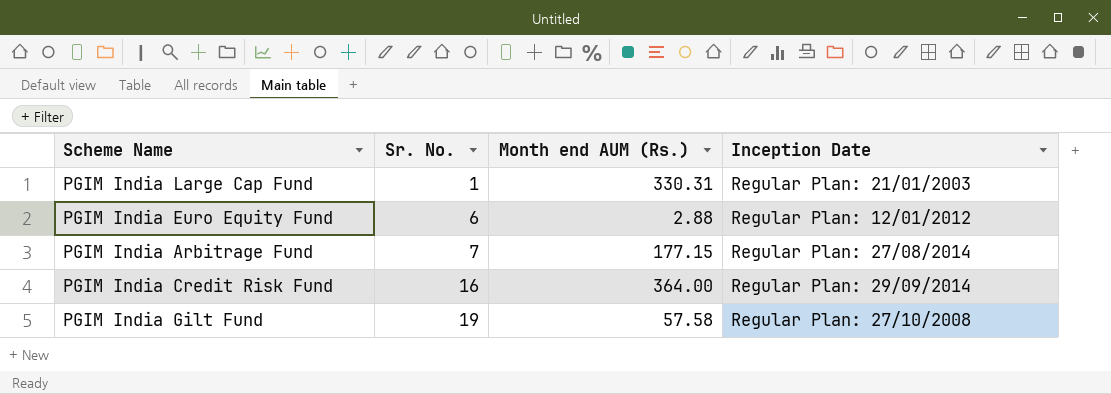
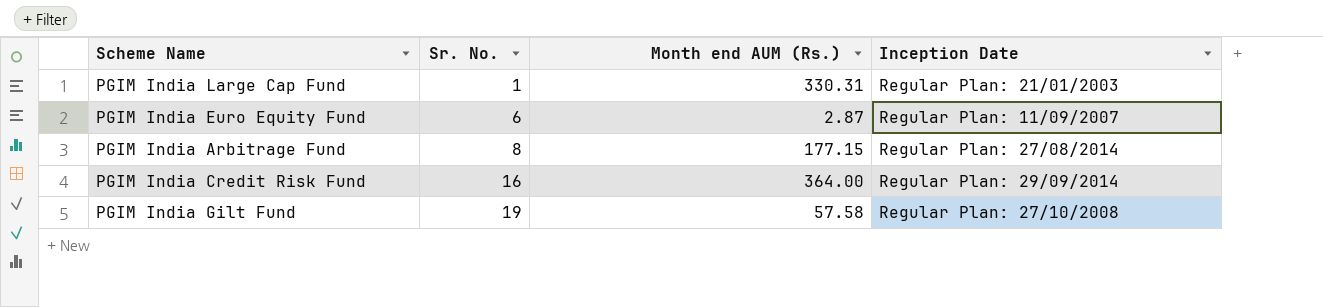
PGIM India Euro Equity Fund | Month end AUM (Rs.): 2.88 -> 2.87
PGIM India Euro Equity Fund | Inception Date: Regular Plan: 12/01/2012 -> Regular Plan: 11/09/2007
PGIM India Arbitrage Fund | Sr. No.: 7 -> 8

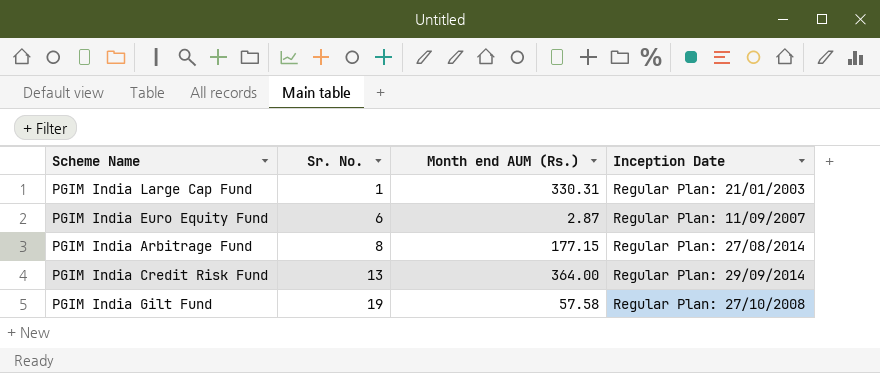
PGIM India Credit Risk Fund | Sr. No.: 16 -> 13

